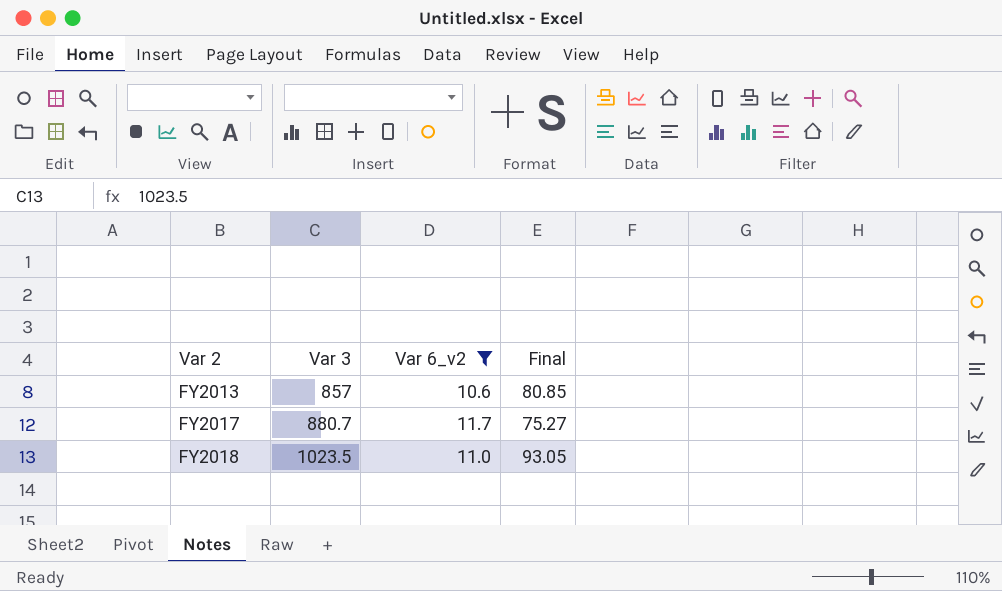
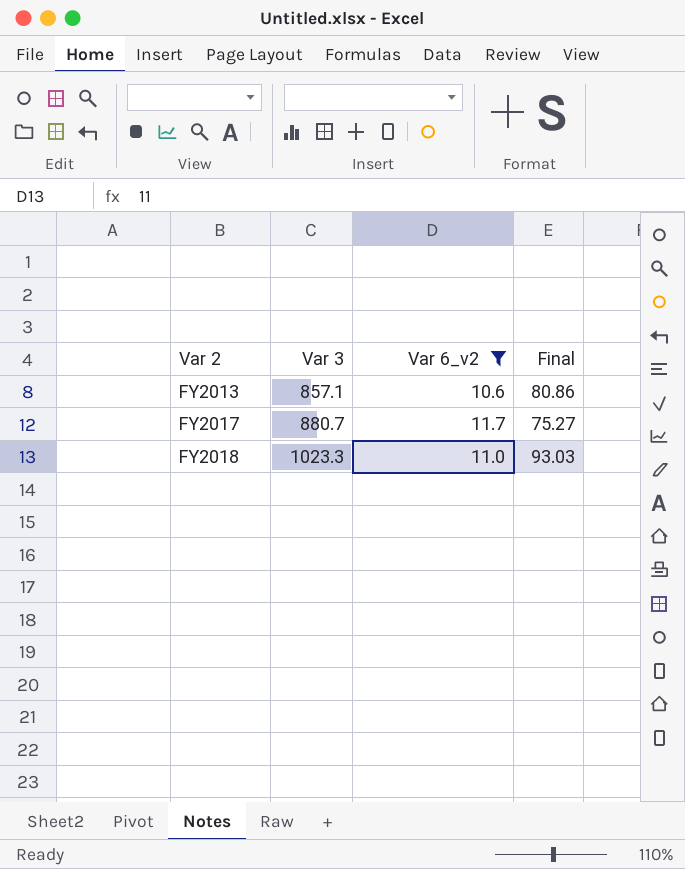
FY2013 | Var 3: 857 -> 857.1
FY2013 | Final: 80.85 -> 80.86
FY2018 | Var 3: 1023.5 -> 1023.3
FY2018 | Final: 93.05 -> 93.03

